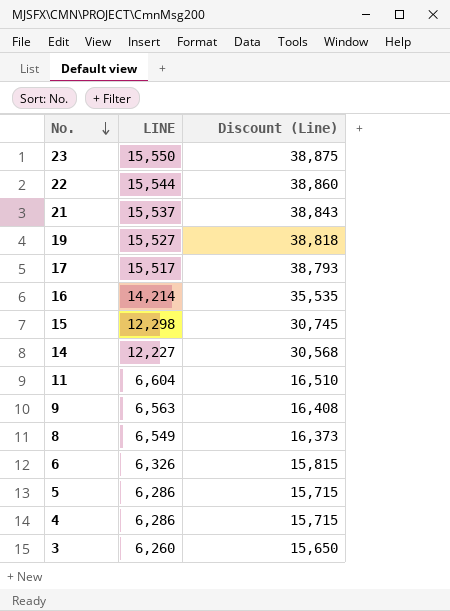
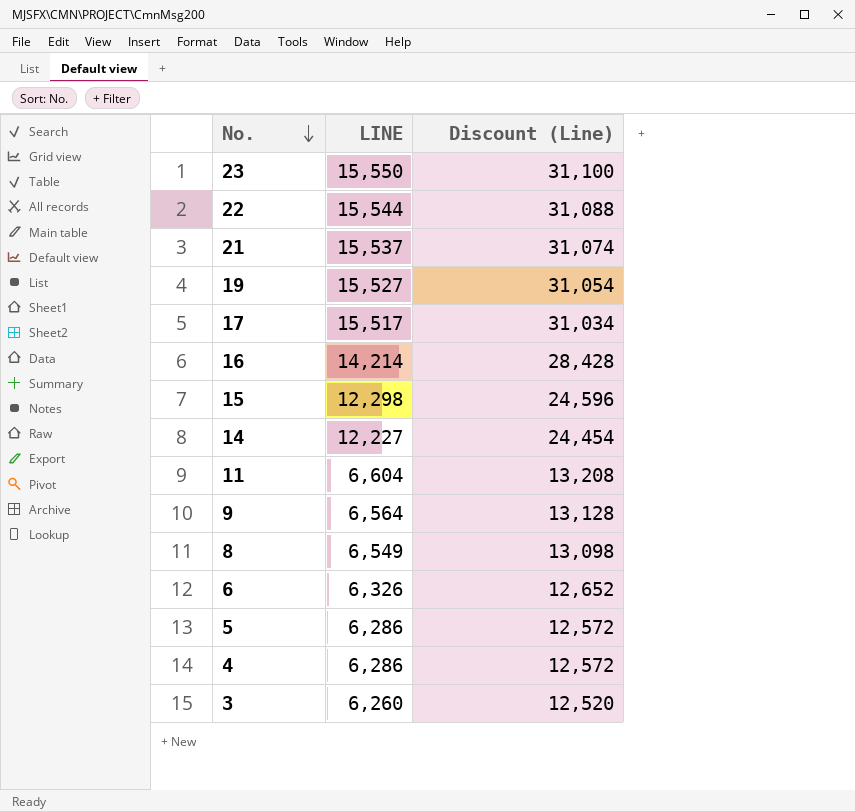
column Discount (Line) | formula: [LINE] * 2.5 -> [LINE] * 2
9 | LINE: 6,563 -> 6,564

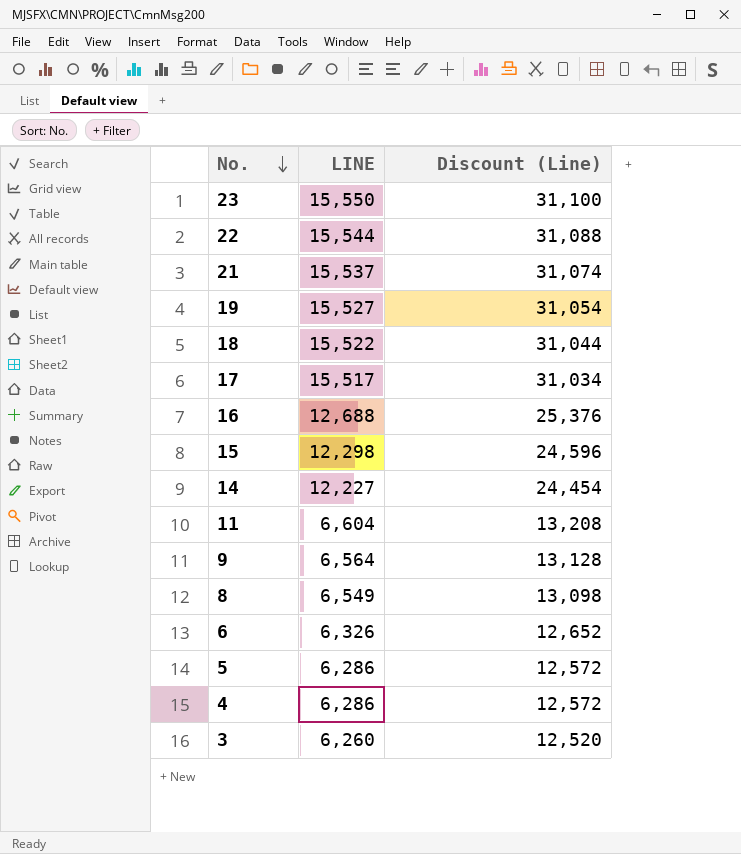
row 18: none -> 15,522 | 31,044
16 | LINE: 14,214 -> 12,688
16 | Discount (Line): 28,428 -> 25,376

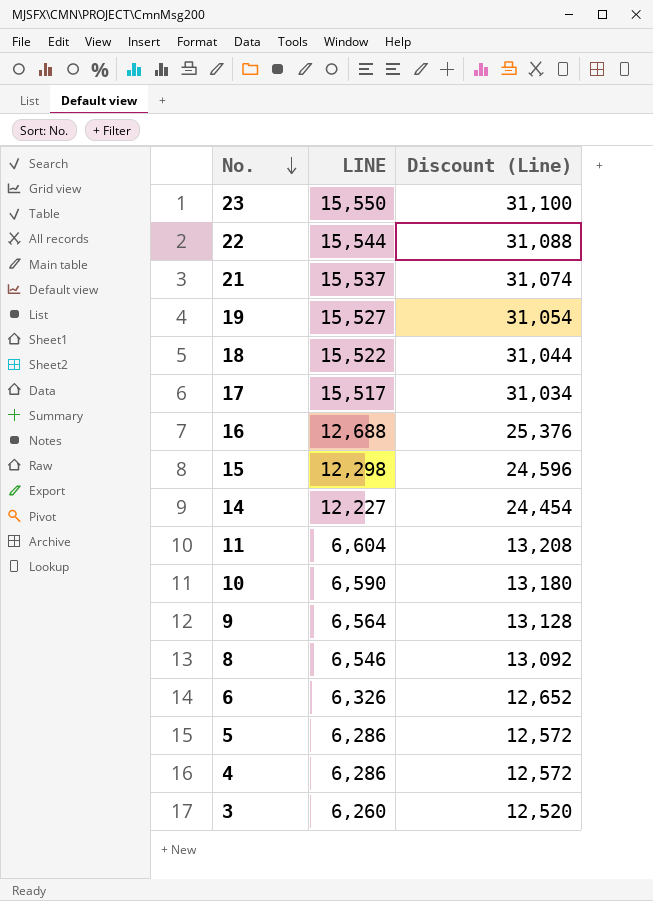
row 10: none -> 6,590 | 13,180
8 | LINE: 6,549 -> 6,546
8 | Discount (Line): 13,098 -> 13,092

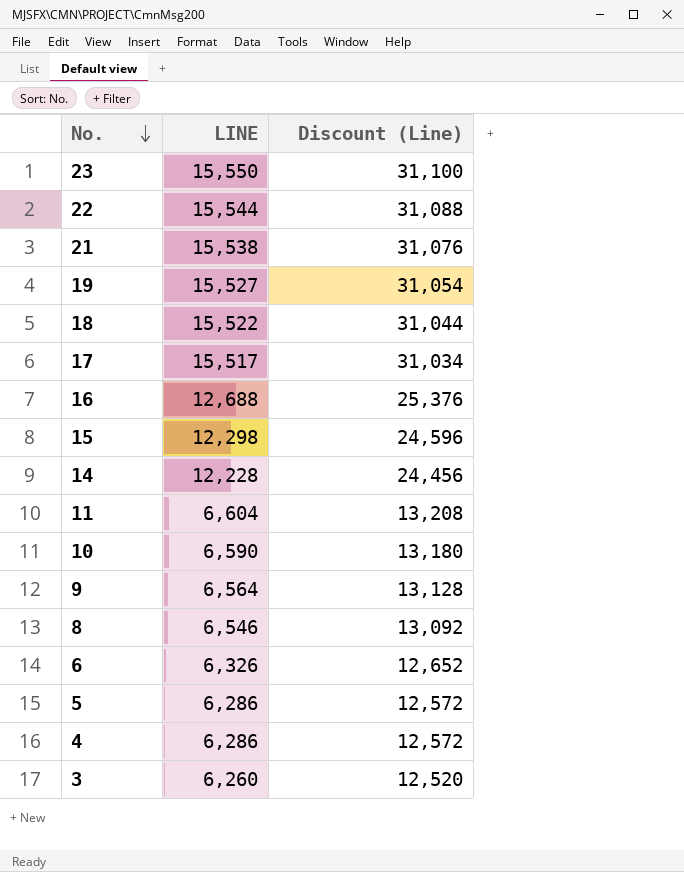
21 | LINE: 15,537 -> 15,538
21 | Discount (Line): 31,074 -> 31,076
14 | LINE: 12,227 -> 12,228
14 | Discount (Line): 24,454 -> 24,456

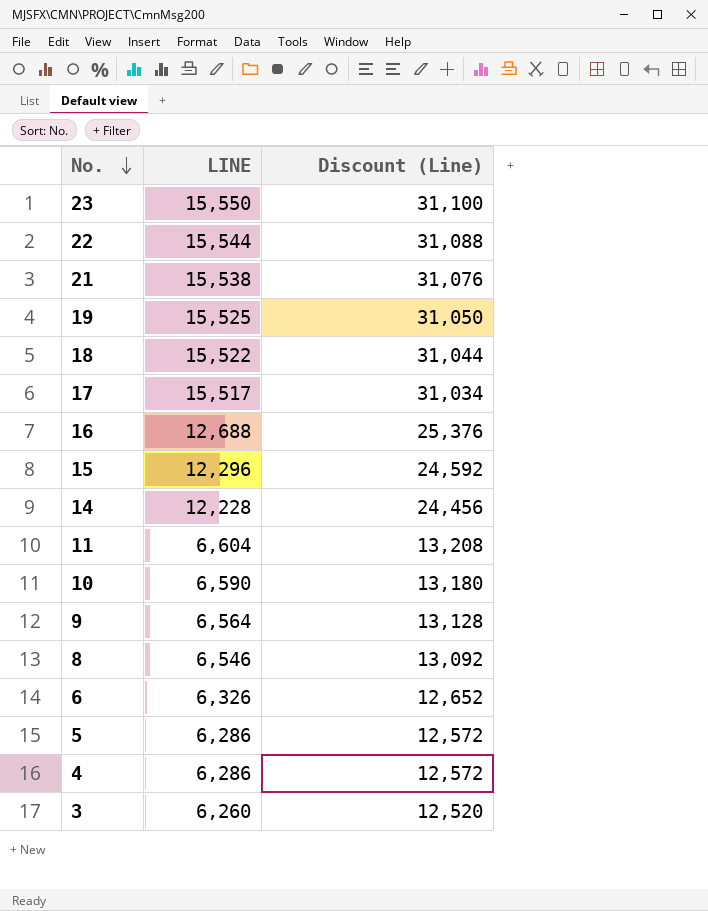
19 | LINE: 15,527 -> 15,525
19 | Discount (Line): 31,054 -> 31,050
15 | LINE: 12,298 -> 12,296
15 | Discount (Line): 24,596 -> 24,592

